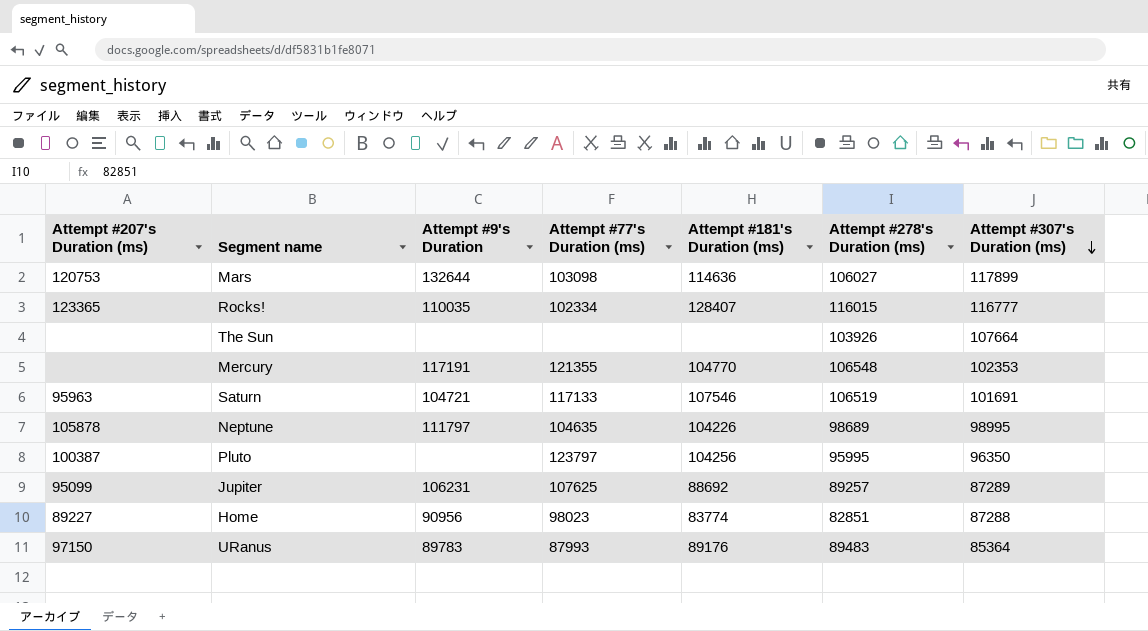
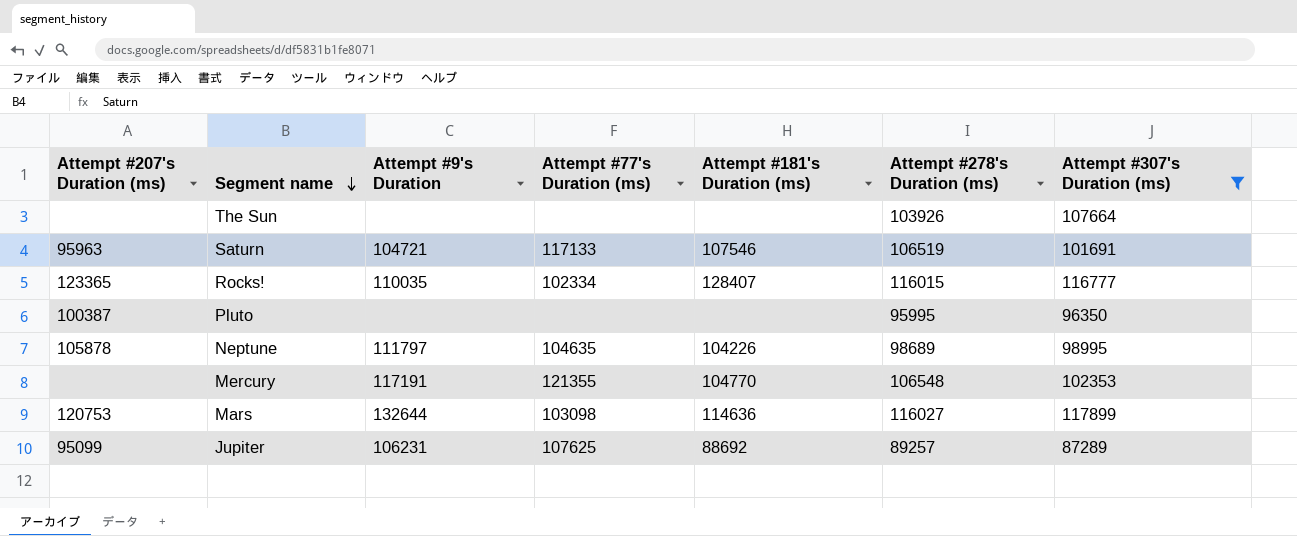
filter: none -> Attempt #307's Duration (ms) >= 87289
row order: Attempt #307's Duration (ms) descending -> Segment name descending
Pluto | Attempt #77's Duration (ms): 123797 -> none
Pluto | Attempt #181's Duration (ms): 104256 -> none
Mars | Attempt #278's Duration (ms): 106027 -> 116027

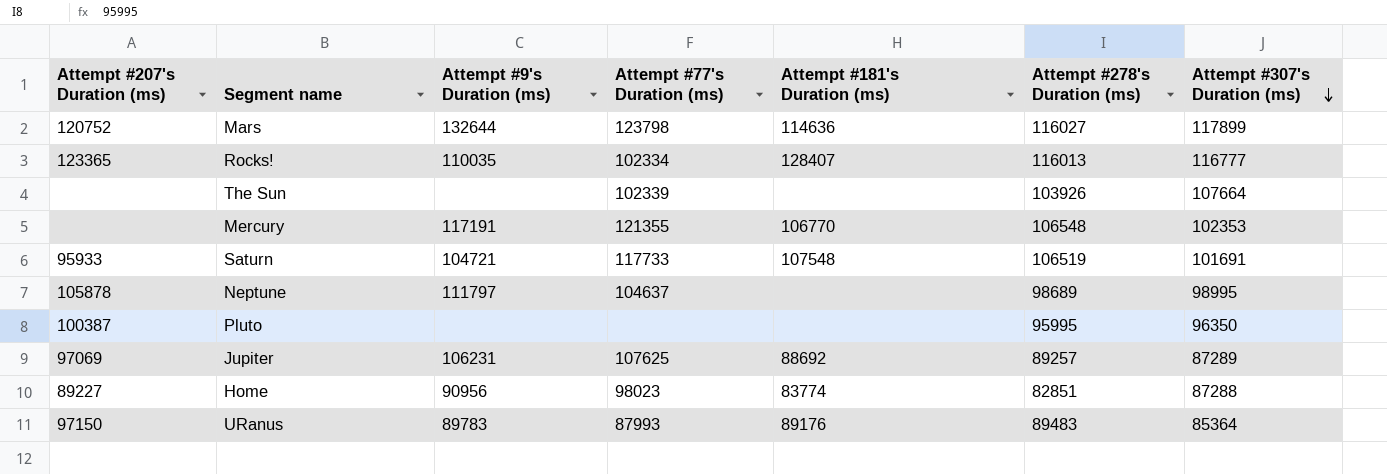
filter: Attempt #307's Duration (ms) >= 87289 -> none
row order: Segment name descending -> Attempt #307's Duration (ms) descending
column name: Attempt #9's Duration -> Attempt #9's Duration (ms)
Mars | Attempt #207's Duration (ms): 120753 -> 120752
Mars | Attempt #77's Duration (ms): 103098 -> 123798
Rocks! | Attempt #278's Duration (ms): 116015 -> 116013
The Sun | Attempt #77's Duration (ms): none -> 102339
Mercury | Attempt #181's Duration (ms): 104770 -> 106770
Saturn | Attempt #207's Duration (ms): 95963 -> 95933
Saturn | Attempt #77's Duration (ms): 117133 -> 117733
Saturn | Attempt #181's Duration (ms): 107546 -> 107548
Neptune | Attempt #77's Duration (ms): 104635 -> 104637
Neptune | Attempt #181's Duration (ms): 104226 -> none
Jupiter | Attempt #207's Duration (ms): 95099 -> 97069

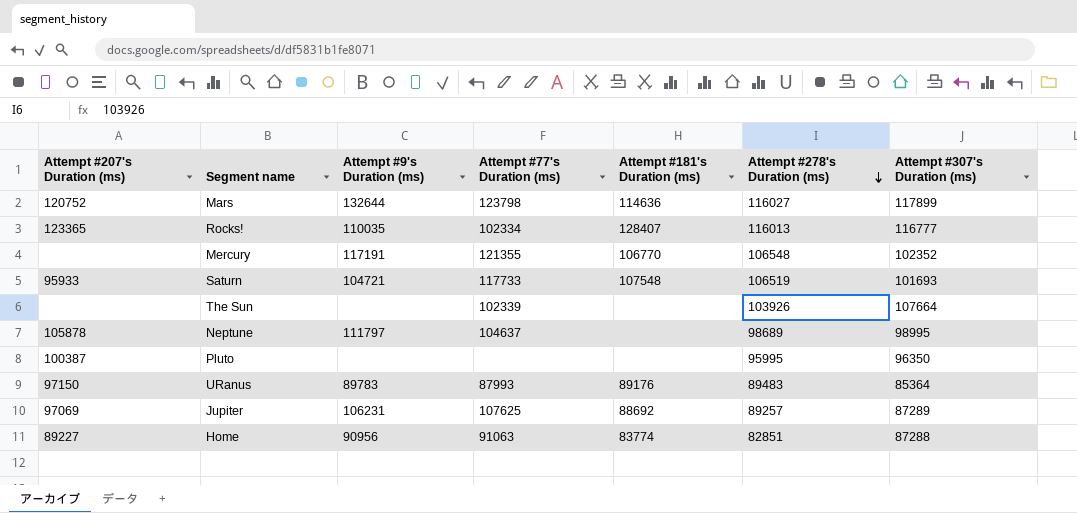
row order: Attempt #307's Duration (ms) descending -> Attempt #278's Duration (ms) descending
Mercury | Attempt #307's Duration (ms): 102353 -> 102352
Saturn | Attempt #307's Duration (ms): 101691 -> 101693
Home | Attempt #77's Duration (ms): 98023 -> 91063

